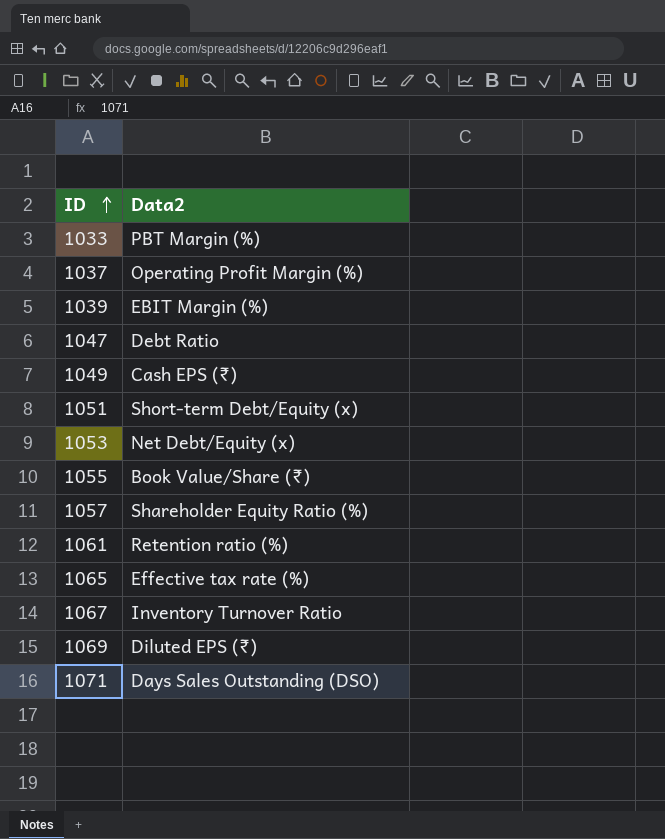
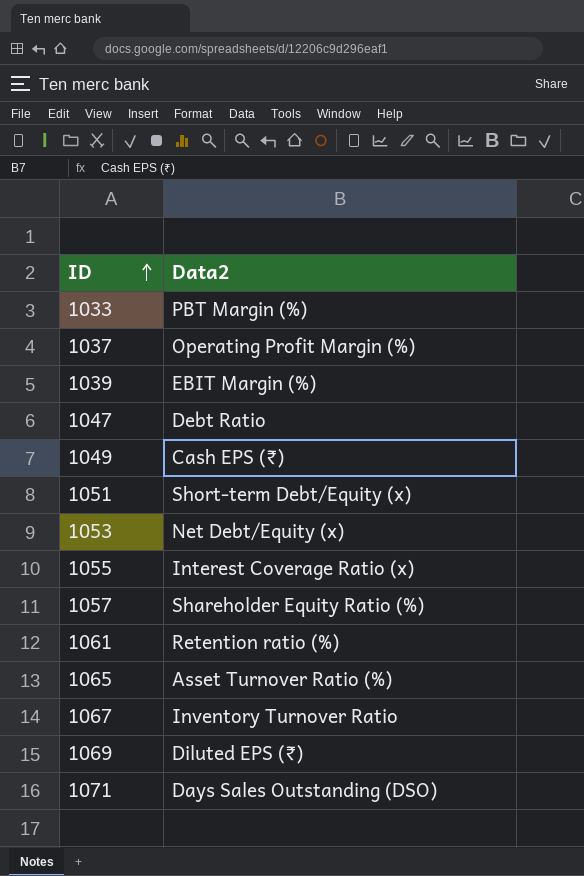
1055 | Data2: Book Value/Share (₹) -> Interest Coverage Ratio (x)
1065 | Data2: Effective tax rate (%) -> Asset Turnover Ratio (%)

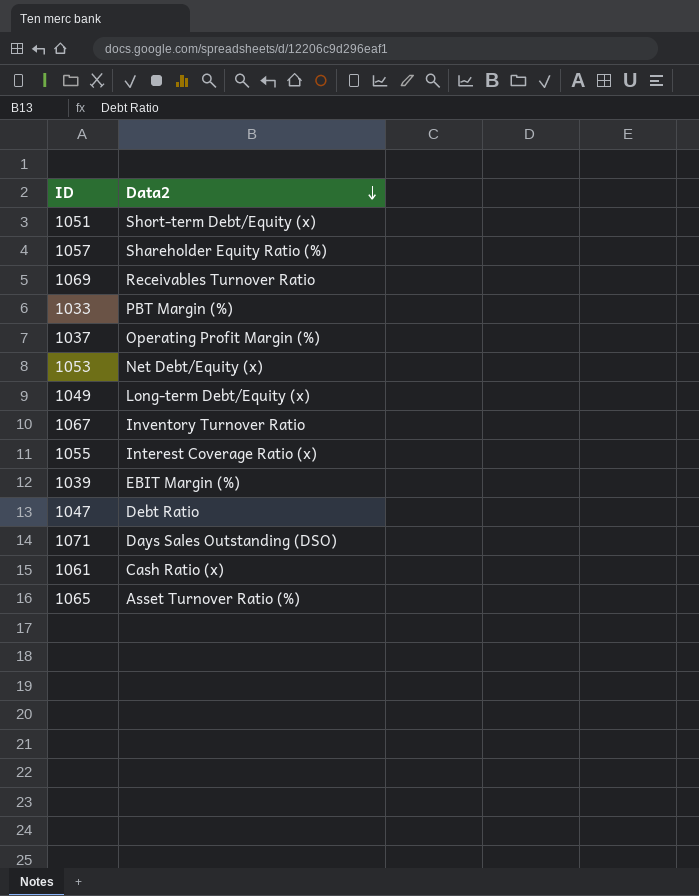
row order: ID ascending -> Data2 descending
1069 | Data2: Diluted EPS (₹) -> Receivables Turnover Ratio
1049 | Data2: Cash EPS (₹) -> Long-term Debt/Equity (x)
1061 | Data2: Retention ratio (%) -> Cash Ratio (x)

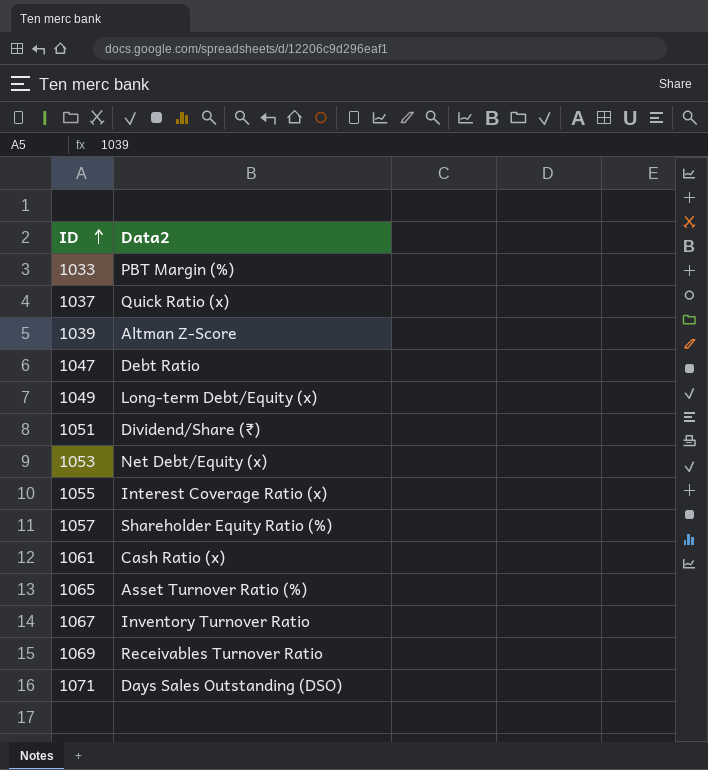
row order: Data2 descending -> ID ascending
1037 | Data2: Operating Profit Margin (%) -> Quick Ratio (x)
1039 | Data2: EBIT Margin (%) -> Altman Z-Score
1051 | Data2: Short-term Debt/Equity (x) -> Dividend/Share (₹)

